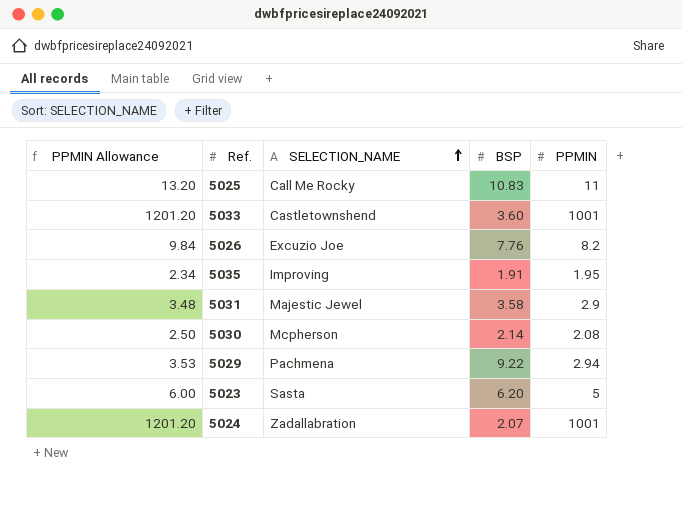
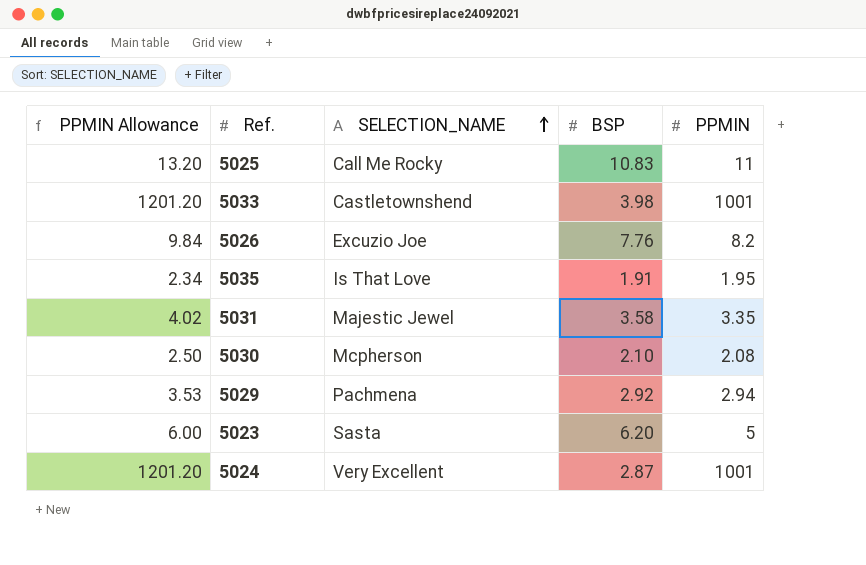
5033 | BSP: 3.60 -> 3.98
5035 | SELECTION_NAME: Improving -> Is That Love
5031 | PPMIN Allowance: 3.48 -> 4.02
5031 | PPMIN: 2.9 -> 3.35
5030 | BSP: 2.14 -> 2.10
5029 | BSP: 9.22 -> 2.92
5024 | SELECTION_NAME: Zadallabration -> Very Excellent
5024 | BSP: 2.07 -> 2.87

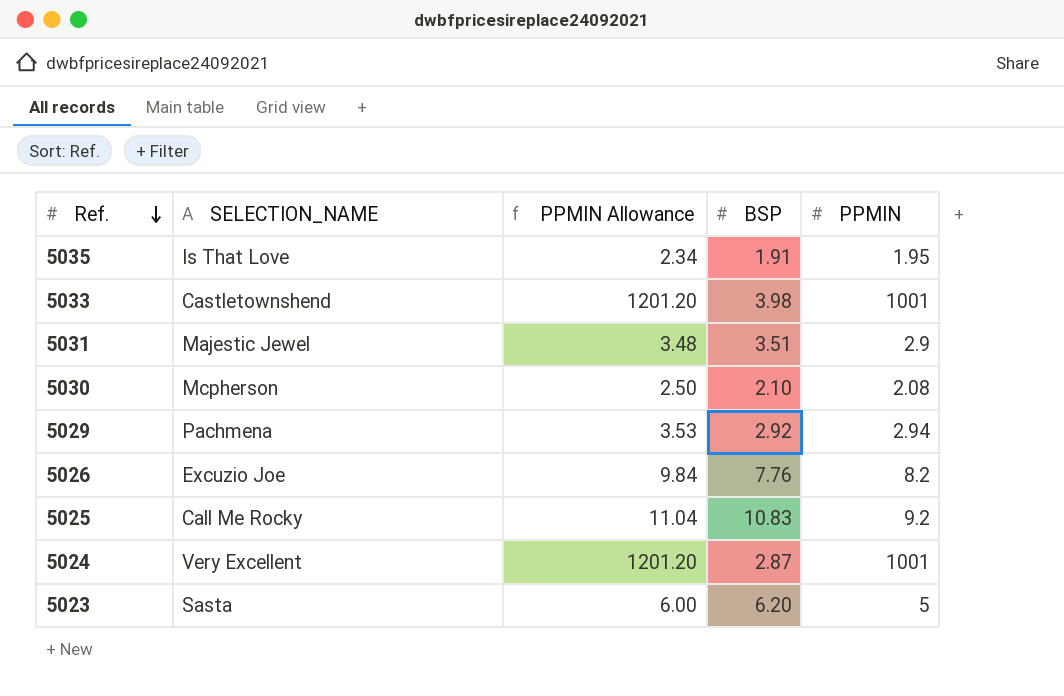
row order: SELECTION_NAME ascending -> Ref. descending
column PPMIN Allowance | position: 1 -> 3
5031 | PPMIN Allowance: 4.02 -> 3.48
5031 | BSP: 3.58 -> 3.51
5031 | PPMIN: 3.35 -> 2.9
5025 | PPMIN Allowance: 13.20 -> 11.04
5025 | PPMIN: 11 -> 9.2

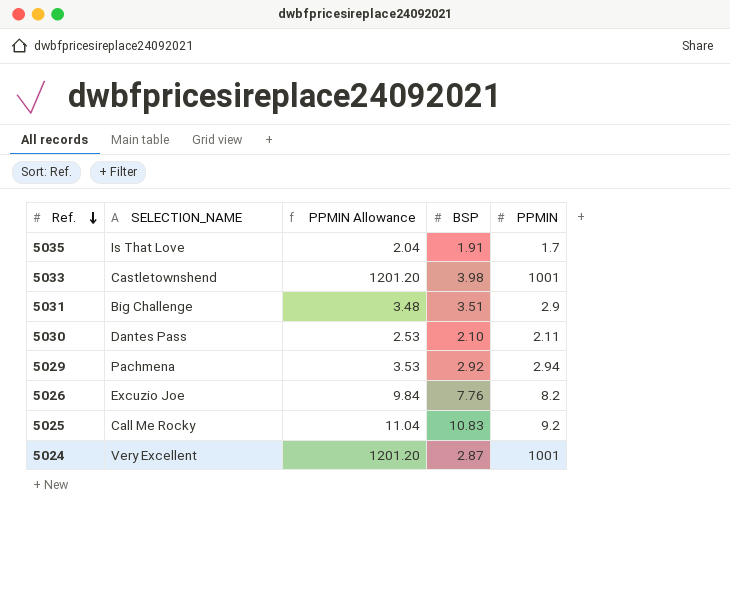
row 5023: Sasta | 6.00 | 6.20 | 5 -> none
5035 | PPMIN Allowance: 2.34 -> 2.04
5035 | PPMIN: 1.95 -> 1.7
5031 | SELECTION_NAME: Majestic Jewel -> Big Challenge
5030 | SELECTION_NAME: Mcpherson -> Dantes Pass
5030 | PPMIN Allowance: 2.50 -> 2.53
5030 | PPMIN: 2.08 -> 2.11

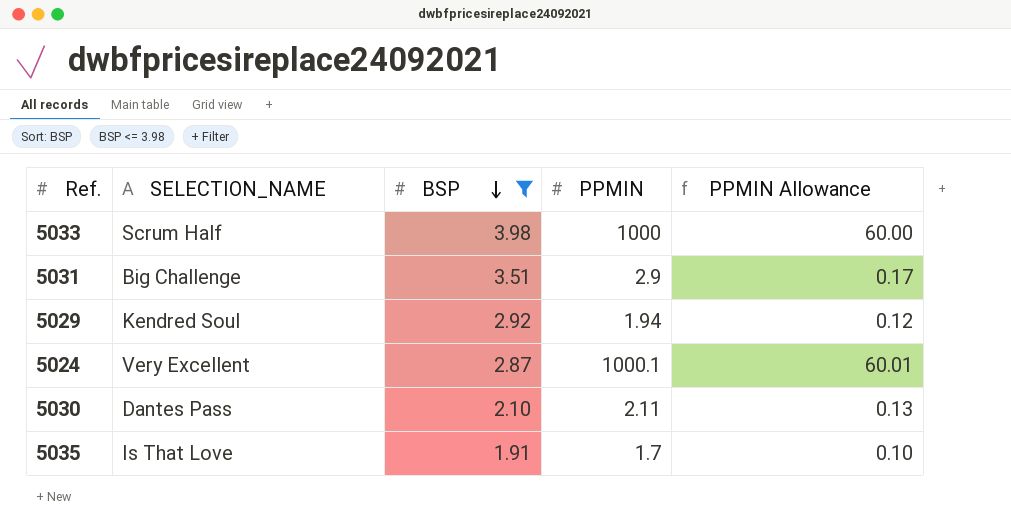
filter: none -> BSP <= 3.98
row order: Ref. descending -> BSP descending
column PPMIN Allowance | formula: [PPMIN] * 1.2 -> [PPMIN] * 0.06
column PPMIN Allowance | position: 3 -> 5
5033 | SELECTION_NAME: Castletownshend -> Scrum Half
5033 | PPMIN: 1001 -> 1000
5029 | SELECTION_NAME: Pachmena -> Kendred Soul
5029 | PPMIN: 2.94 -> 1.94
5024 | PPMIN: 1001 -> 1000.1

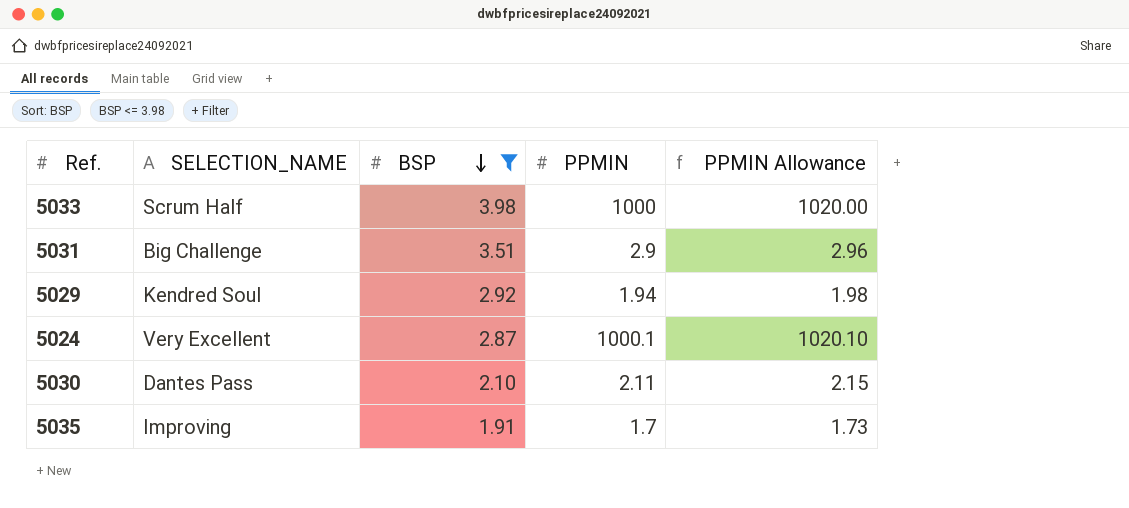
column PPMIN Allowance | formula: [PPMIN] * 0.06 -> [PPMIN] * 1.02
5035 | SELECTION_NAME: Is That Love -> Improving

